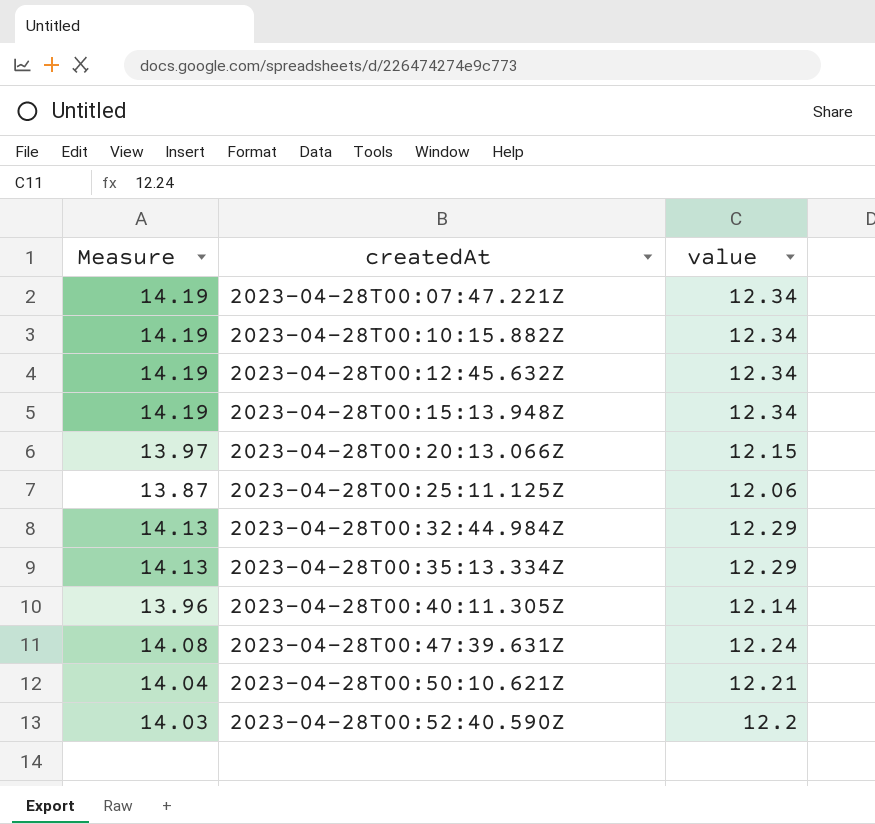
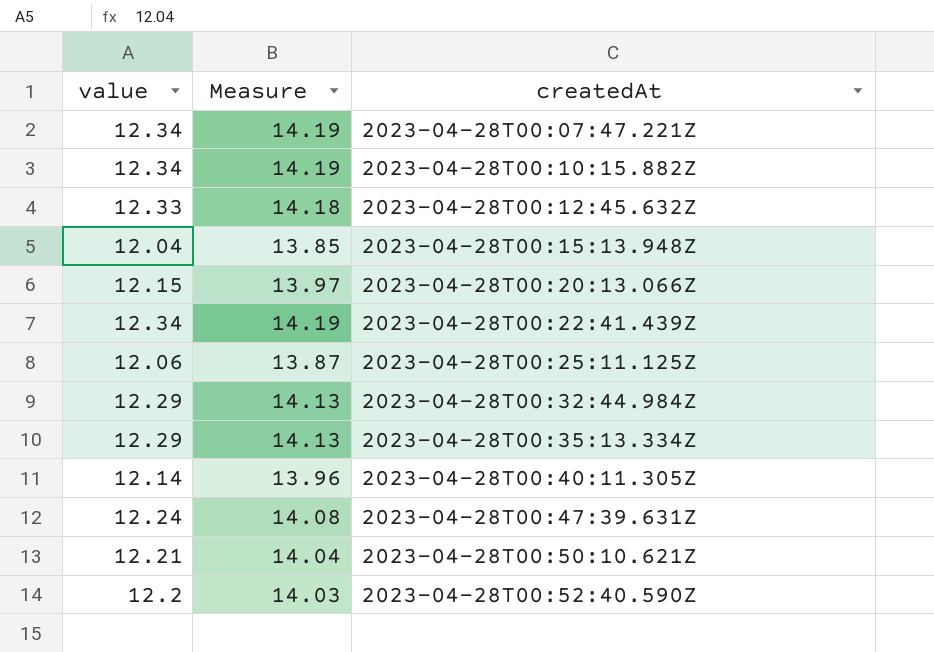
column value | position: 3 -> 1
2023-04-28T00:12:45.632Z | value: 12.34 -> 12.33
2023-04-28T00:12:45.632Z | Measure: 14.19 -> 14.18
2023-04-28T00:15:13.948Z | value: 12.34 -> 12.04
2023-04-28T00:15:13.948Z | Measure: 14.19 -> 13.85
row 2023-04-28T00:22:41.439Z: none -> 12.34 | 14.19

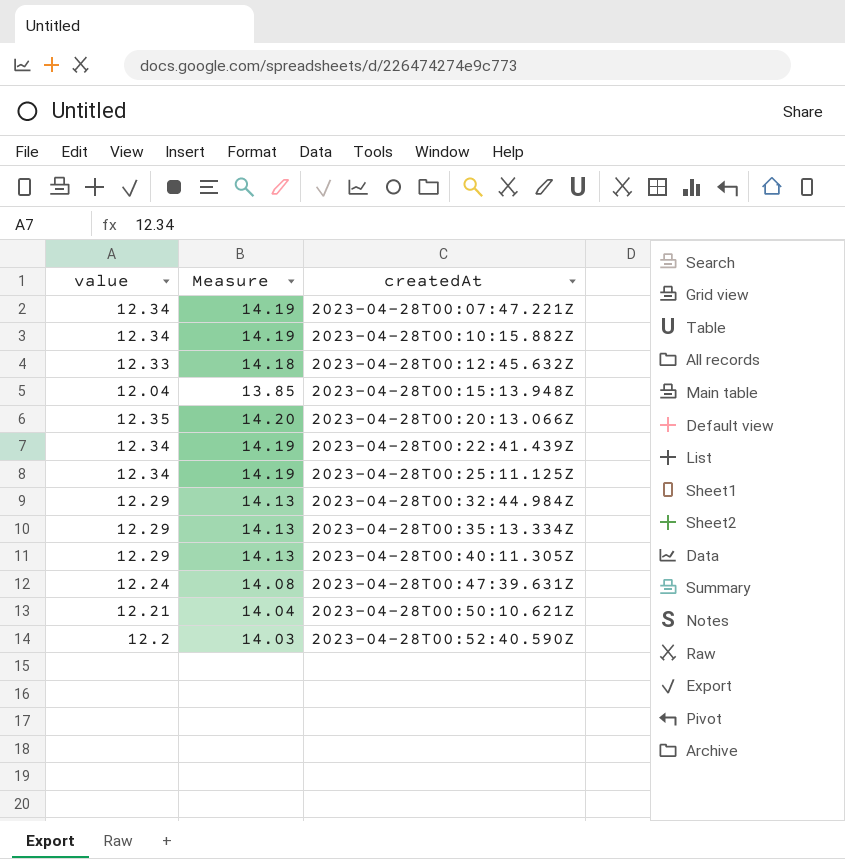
2023-04-28T00:20:13.066Z | value: 12.15 -> 12.35
2023-04-28T00:20:13.066Z | Measure: 13.97 -> 14.20
2023-04-28T00:25:11.125Z | value: 12.06 -> 12.34
2023-04-28T00:25:11.125Z | Measure: 13.87 -> 14.19
2023-04-28T00:40:11.305Z | value: 12.14 -> 12.29
2023-04-28T00:40:11.305Z | Measure: 13.96 -> 14.13

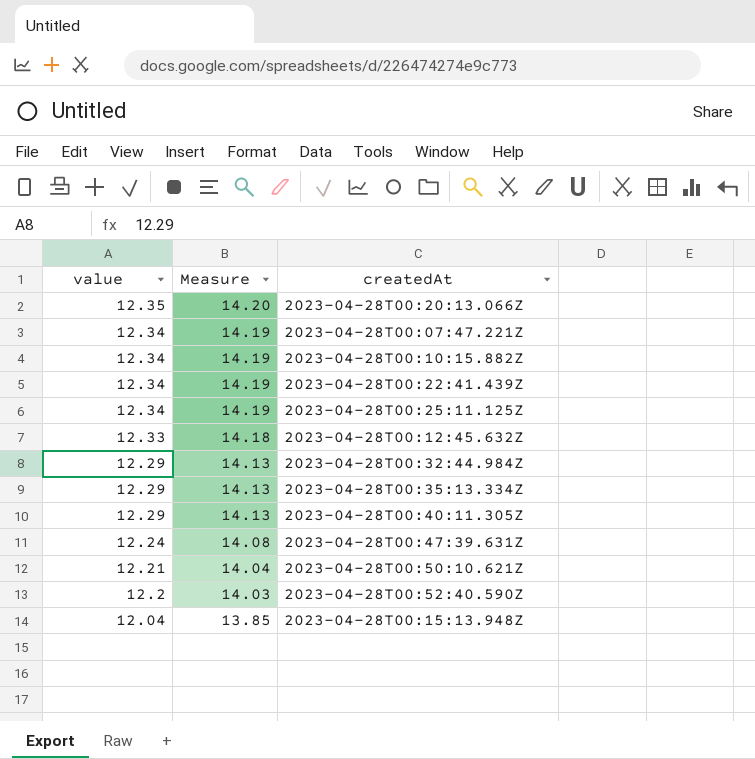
row order: createdAt ascending -> value descending

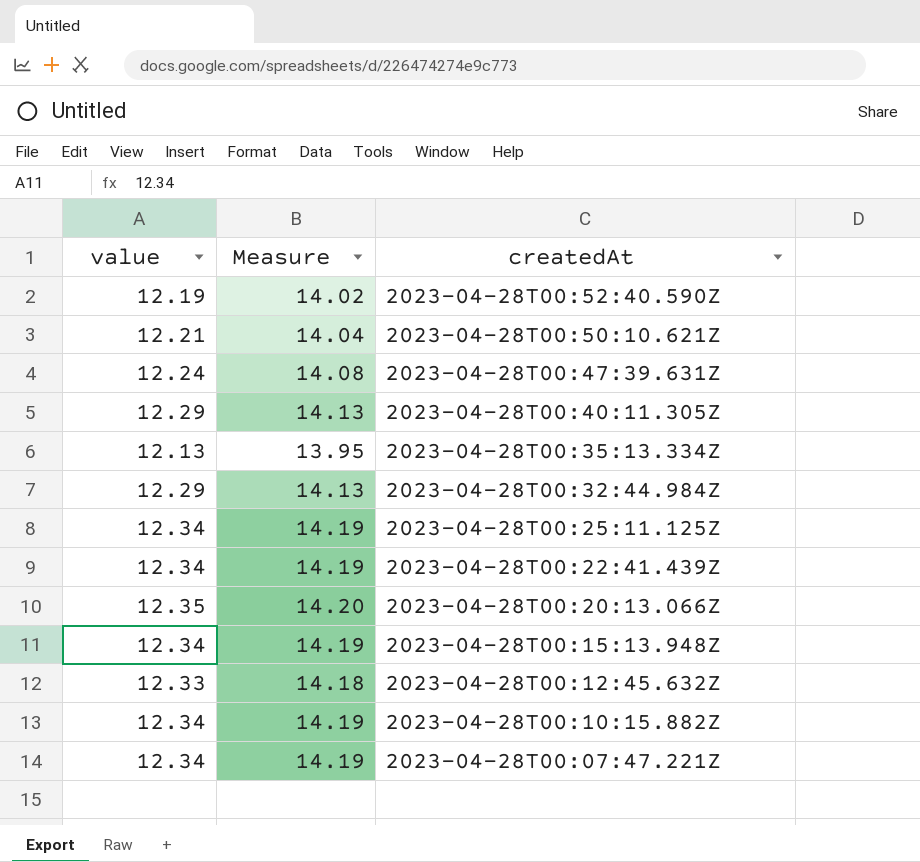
row order: value descending -> createdAt descending
2023-04-28T00:52:40.590Z | value: 12.2 -> 12.19
2023-04-28T00:52:40.590Z | Measure: 14.03 -> 14.02
2023-04-28T00:35:13.334Z | value: 12.29 -> 12.13
2023-04-28T00:35:13.334Z | Measure: 14.13 -> 13.95
2023-04-28T00:15:13.948Z | value: 12.04 -> 12.34
2023-04-28T00:15:13.948Z | Measure: 13.85 -> 14.19

